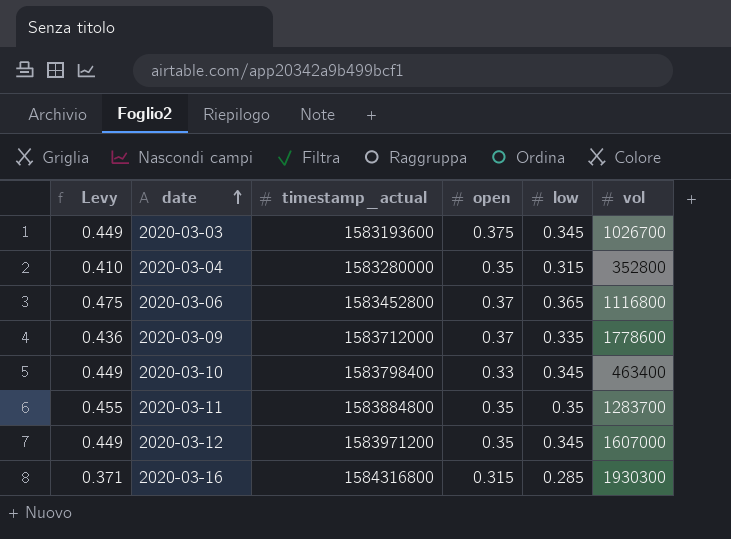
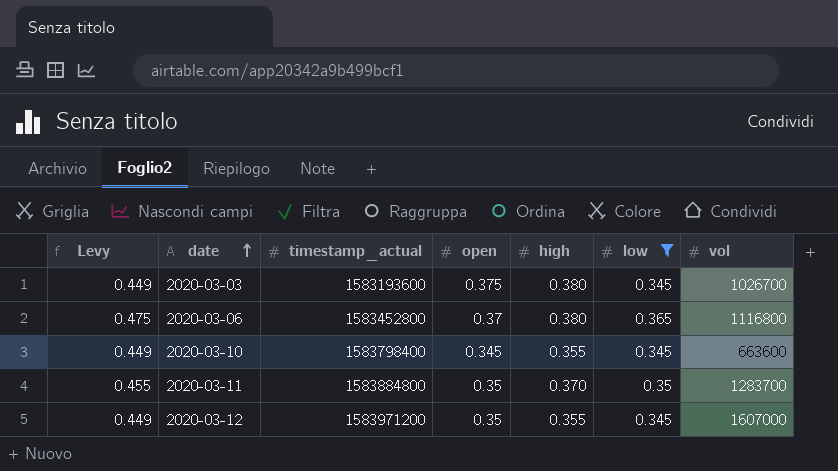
filter: none -> low >= 0.345
column high | position: none -> 5
2020-03-10 | open: 0.33 -> 0.345
2020-03-10 | vol: 463400 -> 663600

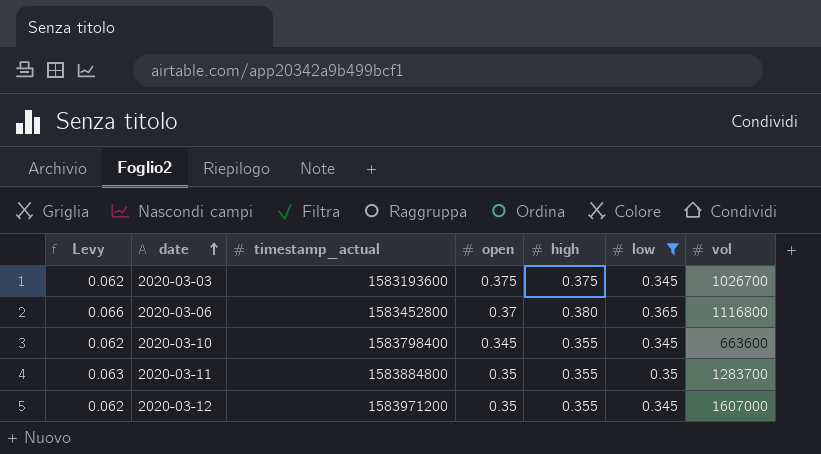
column Levy | formula: [low] * 1.3 -> [low] * 0.18
2020-03-03 | high: 0.380 -> 0.375
2020-03-11 | high: 0.370 -> 0.355

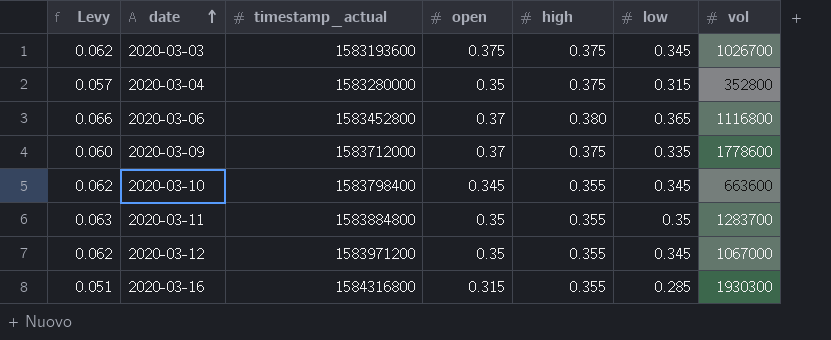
filter: low >= 0.345 -> none
2020-03-12 | vol: 1607000 -> 1067000

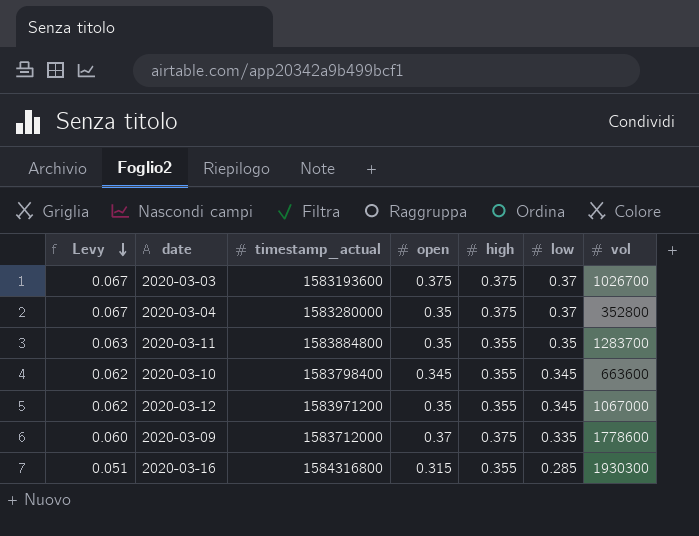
row order: date ascending -> Levy descending
row 2020-03-06: 0.066 | 1583452800 | 0.37 | 0.380 | 0.365 | 1116800 -> none
2020-03-03 | Levy: 0.062 -> 0.067
2020-03-03 | low: 0.345 -> 0.37
2020-03-04 | Levy: 0.057 -> 0.067
2020-03-04 | low: 0.315 -> 0.37

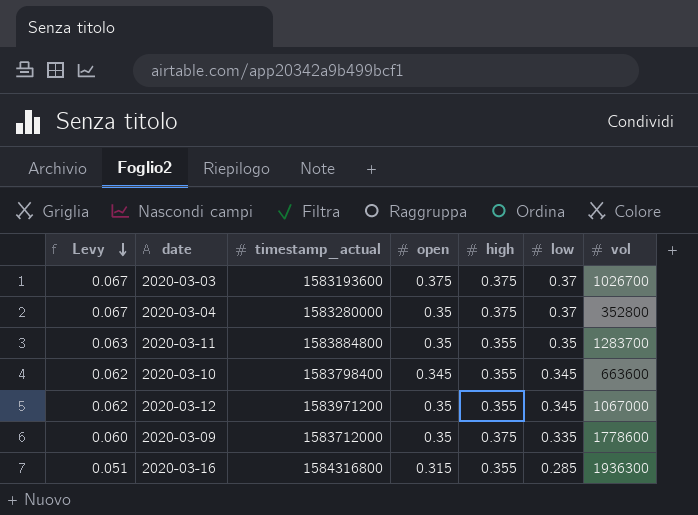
2020-03-09 | open: 0.37 -> 0.35
2020-03-16 | vol: 1930300 -> 1936300

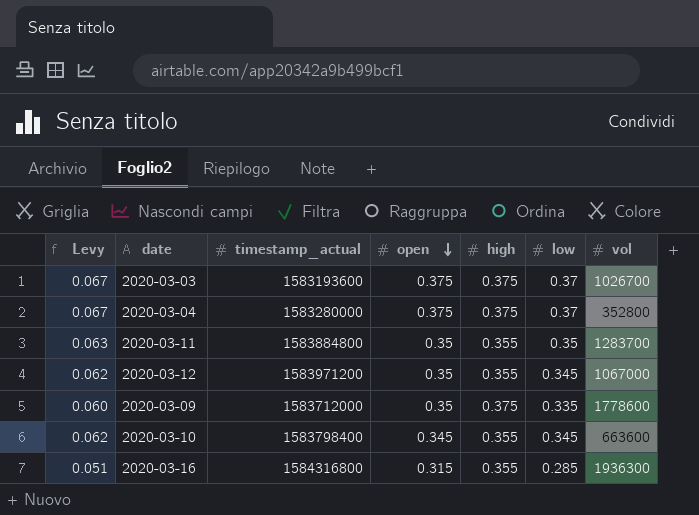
row order: Levy descending -> open descending
2020-03-04 | open: 0.35 -> 0.375

